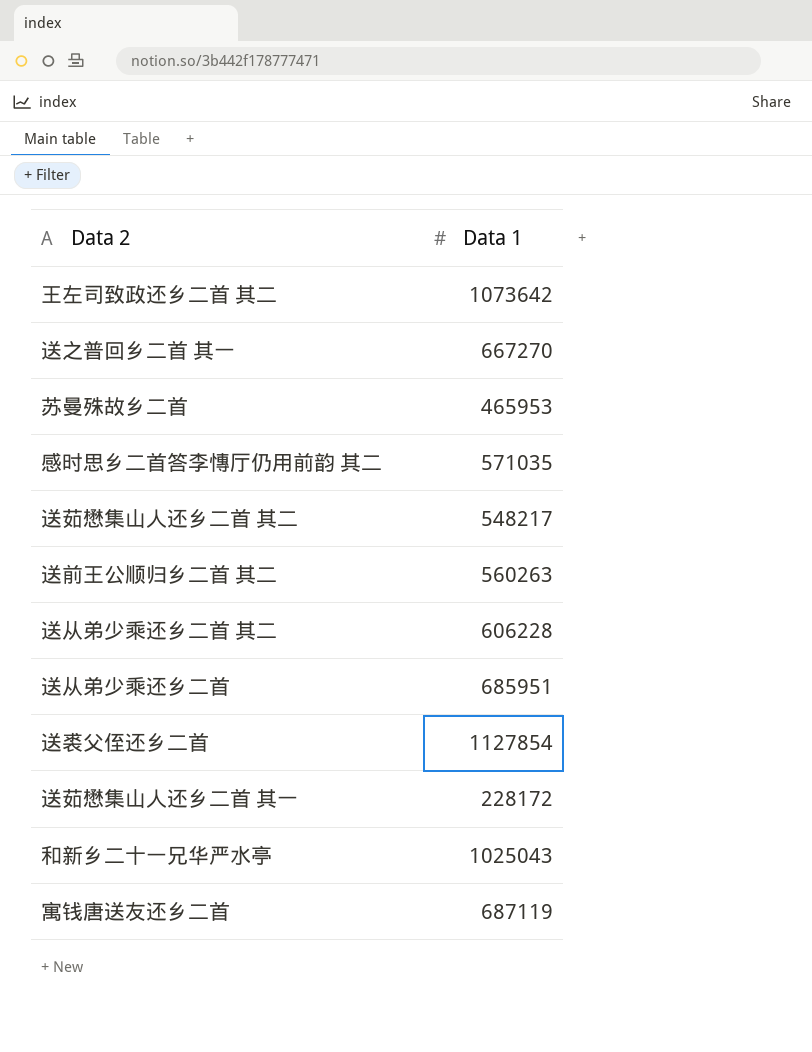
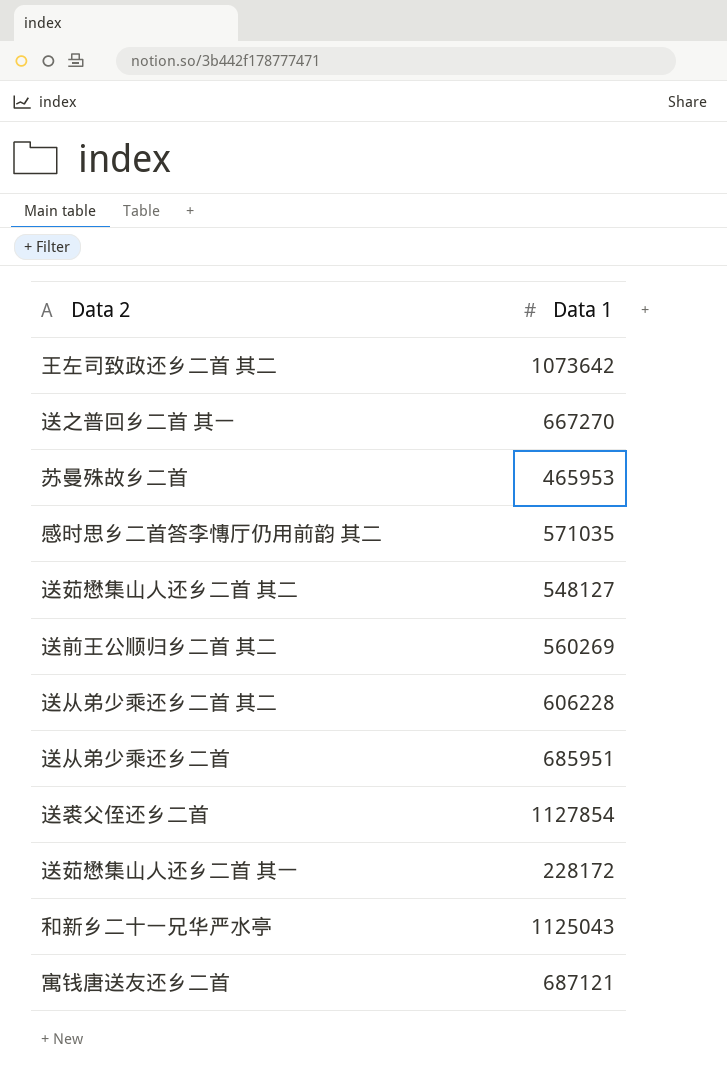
送茹懋集山人还乡二首 其二 | Data 1: 548217 -> 548127
送前王公顺归乡二首 其二 | Data 1: 560263 -> 560269
和新乡二十一兄华严水亭 | Data 1: 1025043 -> 1125043
寓钱唐送友还乡二首 | Data 1: 687119 -> 687121

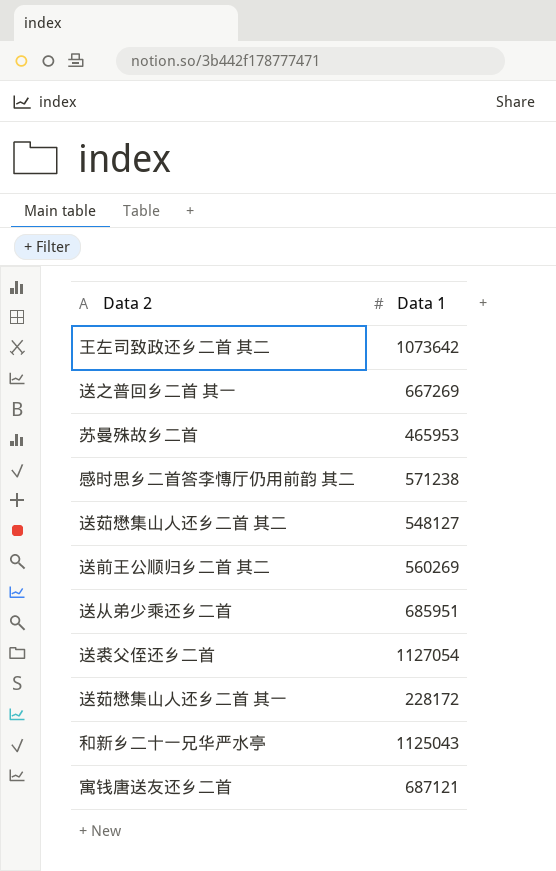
row 送从弟少乘还乡二首 其二: 606228 -> none
送之普回乡二首 其一 | Data 1: 667270 -> 667269
感时思乡二首答李慱厅仍用前韵 其二 | Data 1: 571035 -> 571238
送裘父侄还乡二首 | Data 1: 1127854 -> 1127054

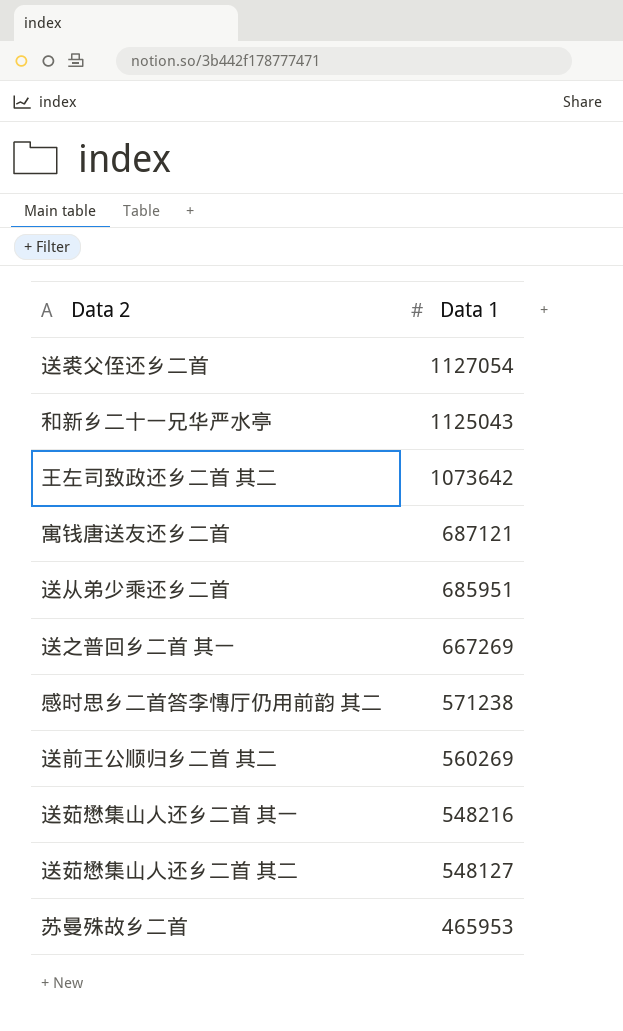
row order: none -> Data 1 descending
送茹懋集山人还乡二首 其一 | Data 1: 228172 -> 548216

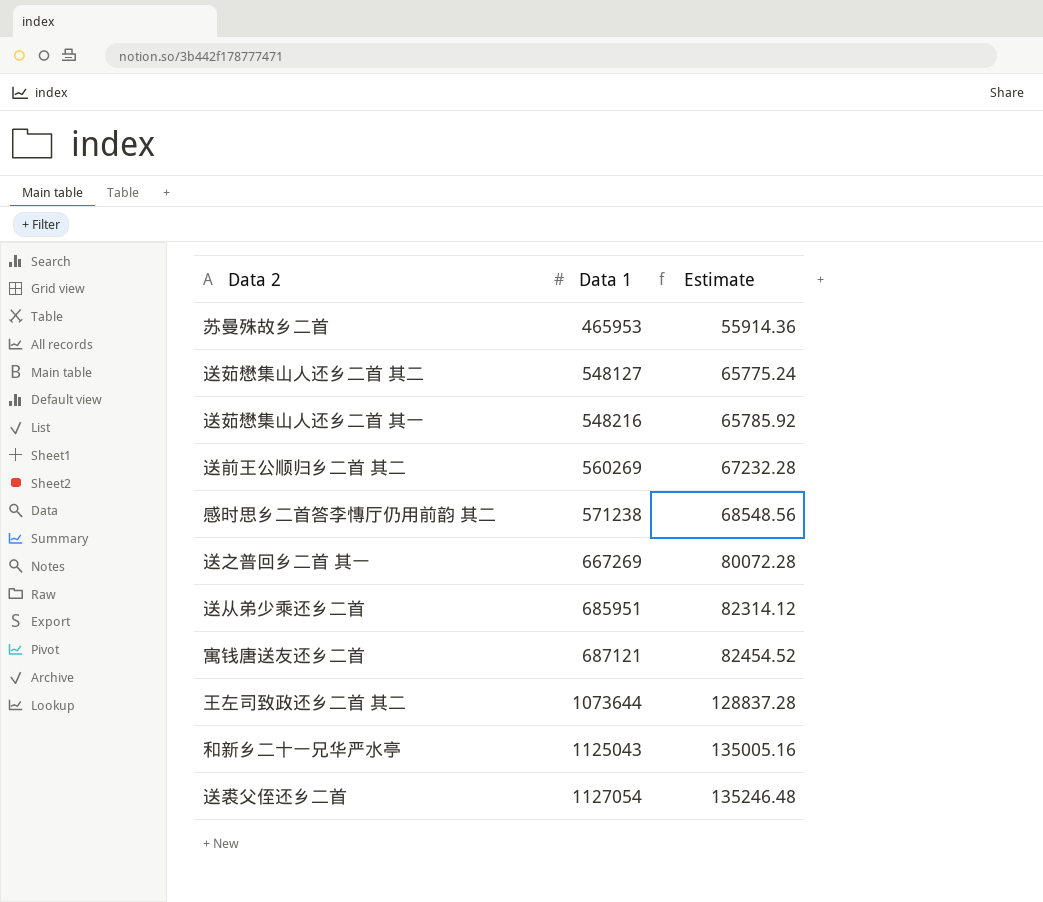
row order: Data 1 descending -> Data 1 ascending
column Estimate | formula: none -> [Data 1] * 0.12
王左司致政还乡二首 其二 | Data 1: 1073642 -> 1073644

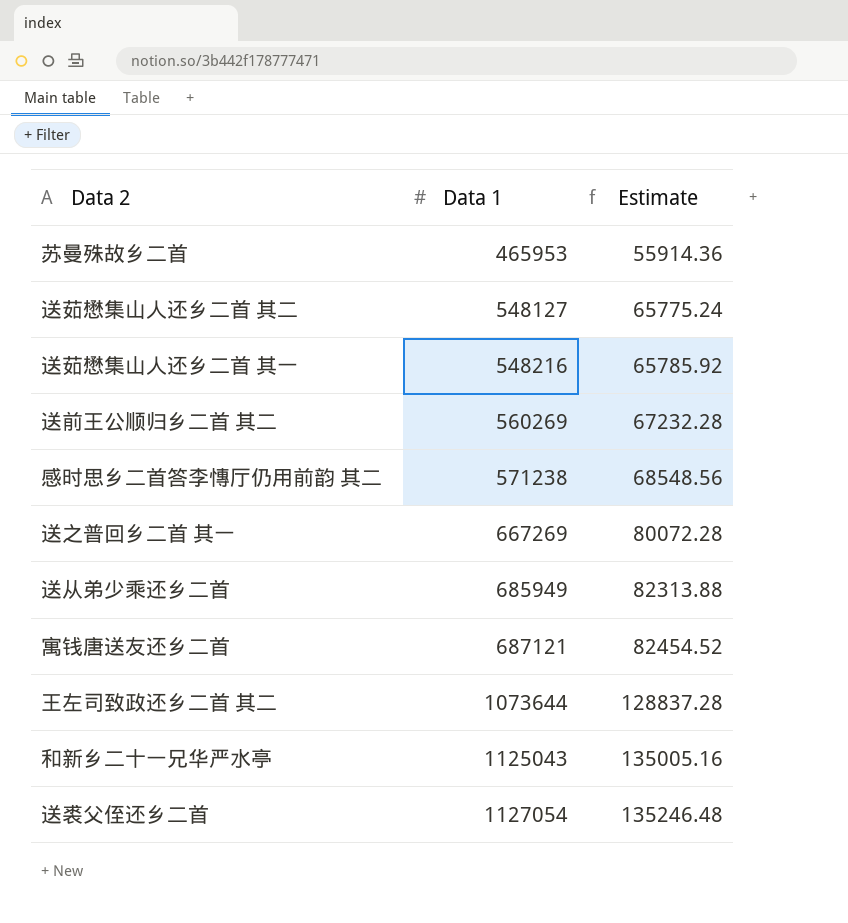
送从弟少乘还乡二首 | Data 1: 685951 -> 685949
送从弟少乘还乡二首 | Estimate: 82314.12 -> 82313.88

